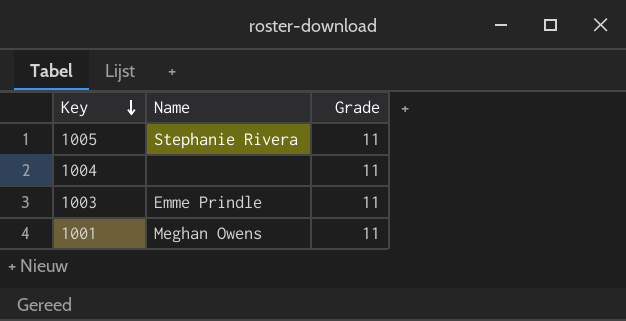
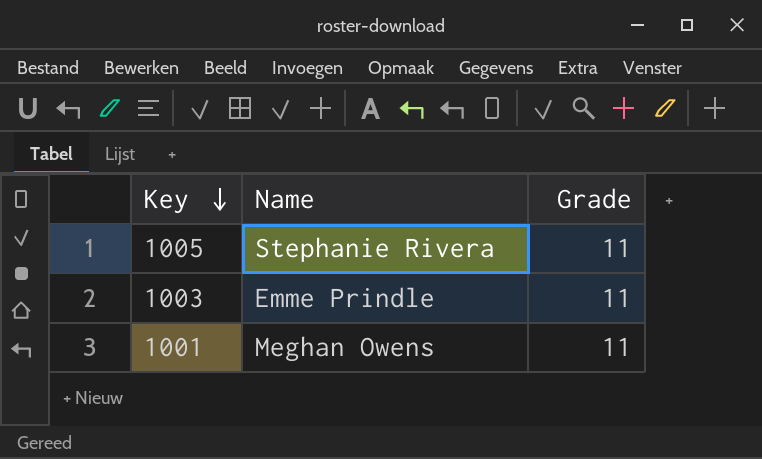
row 1004: none | 11 -> none

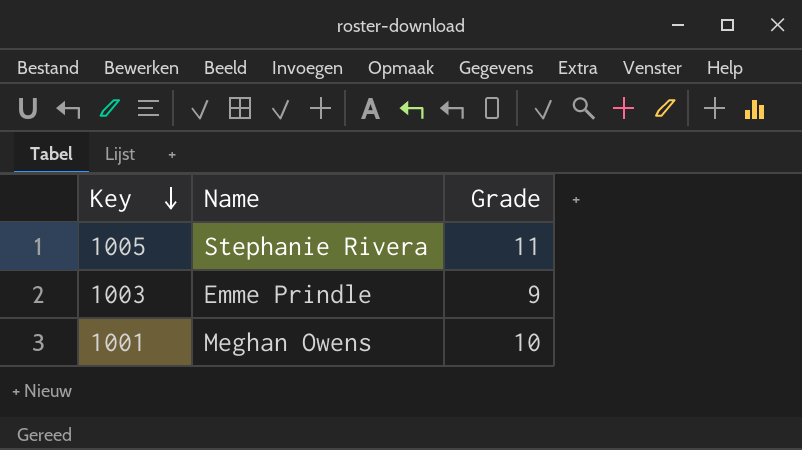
1003 | Grade: 11 -> 9
1001 | Grade: 11 -> 10

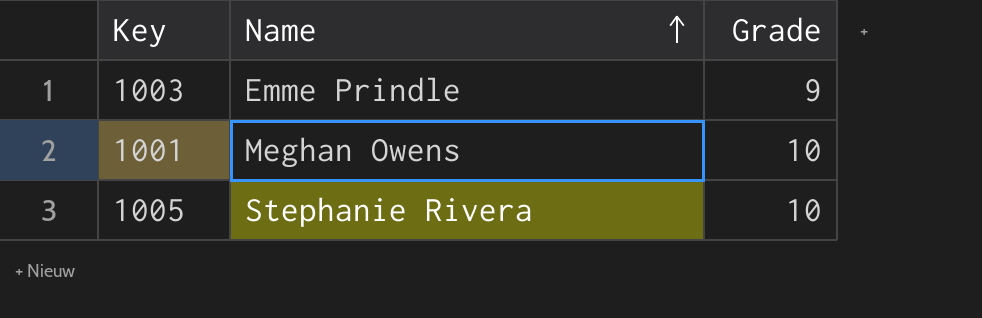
row order: Key descending -> Name ascending
1005 | Grade: 11 -> 10

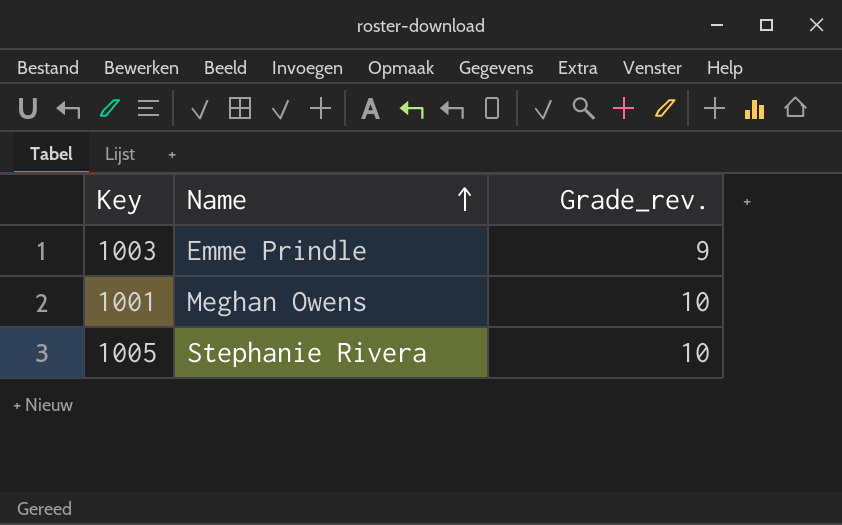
column name: Grade -> Grade_rev.

